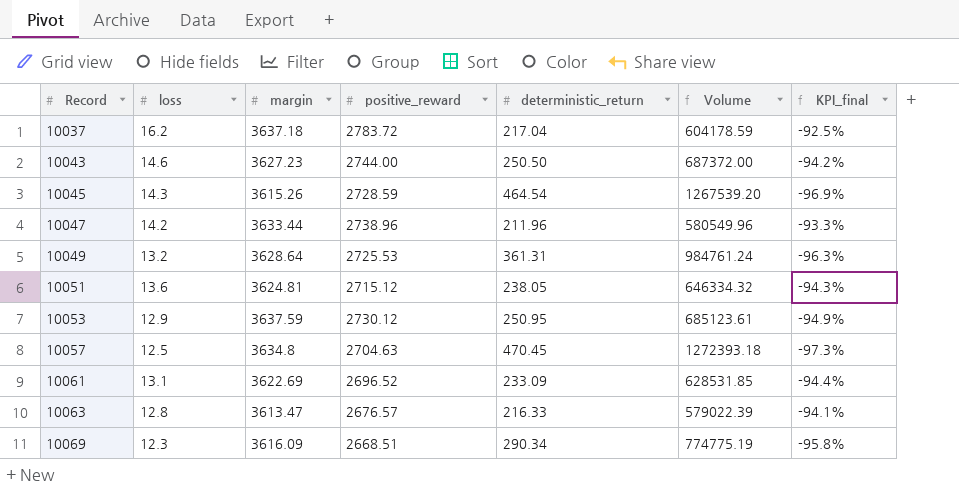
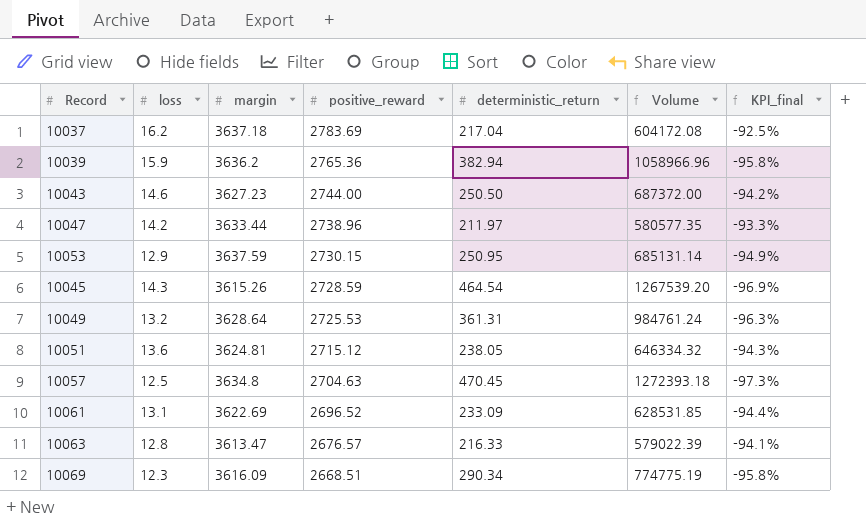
row order: Record ascending -> positive_reward descending
10037 | positive_reward: 2783.72 -> 2783.69
10037 | Volume: 604178.59 -> 604172.08
row 10039: none -> 15.9 | 3636.2 | 2765.36 | 382.94 | 1058966.96 | -95.8%
10047 | deterministic_return: 211.96 -> 211.97
10047 | Volume: 580549.96 -> 580577.35
10053 | positive_reward: 2730.12 -> 2730.15
10053 | Volume: 685123.61 -> 685131.14

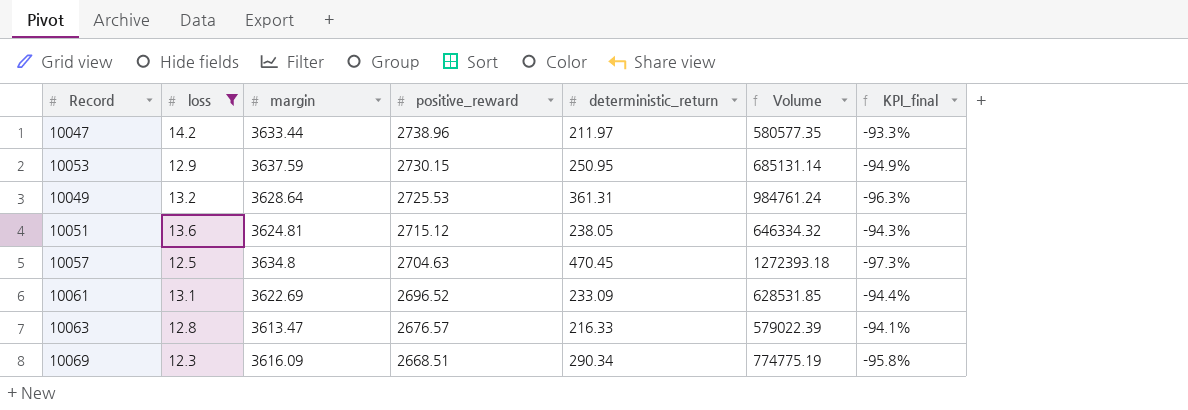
filter: none -> loss <= 14.2

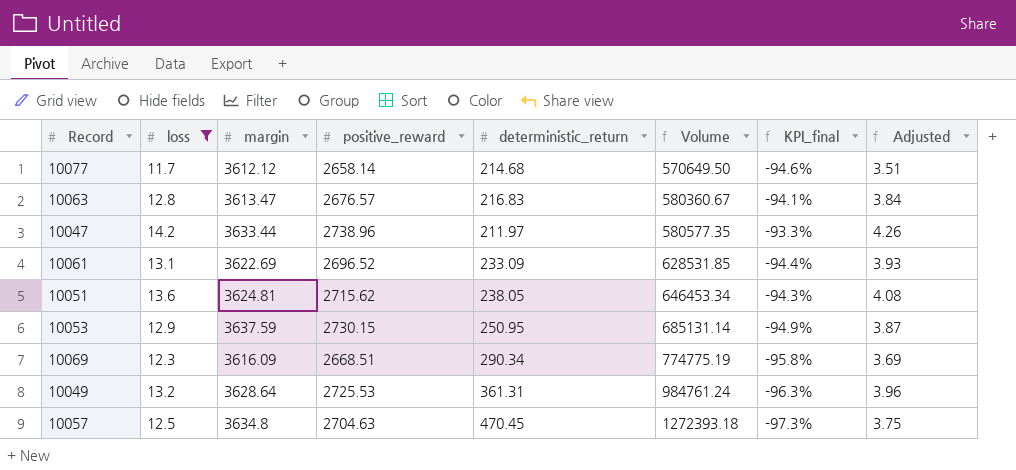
row order: positive_reward descending -> Volume ascending
column Adjusted | formula: none -> [loss] * 0.3
row 10077: none -> 11.7 | 3612.12 | 2658.14 | 214.68 | 570649.50 | -94.6% | 3.51
10063 | deterministic_return: 216.33 -> 216.83
10063 | Volume: 579022.39 -> 580360.67
10051 | positive_reward: 2715.12 -> 2715.62
10051 | Volume: 646334.32 -> 646453.34

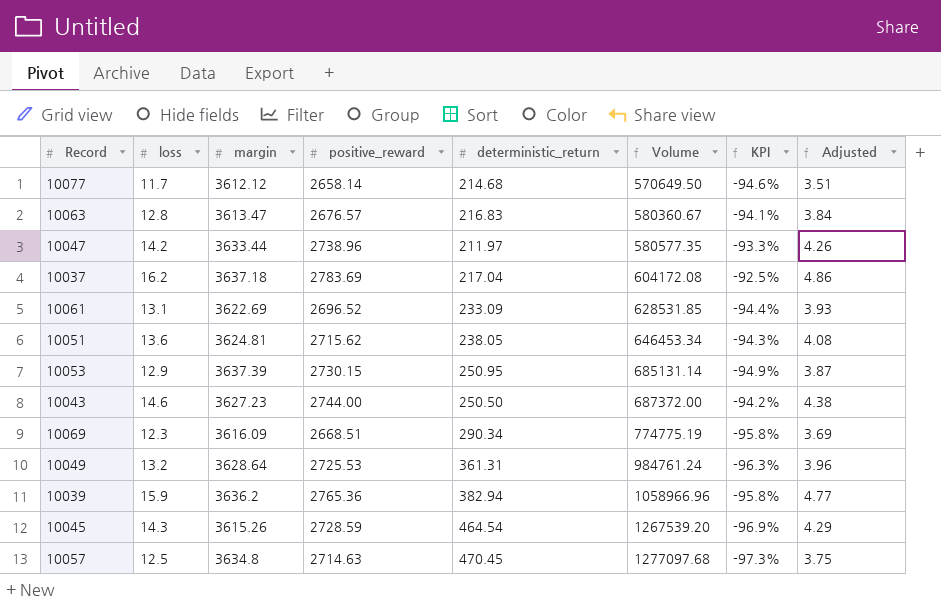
filter: loss <= 14.2 -> none
column name: KPI_final -> KPI
10053 | margin: 3637.59 -> 3637.39
10057 | positive_reward: 2704.63 -> 2714.63
10057 | Volume: 1272393.18 -> 1277097.68

